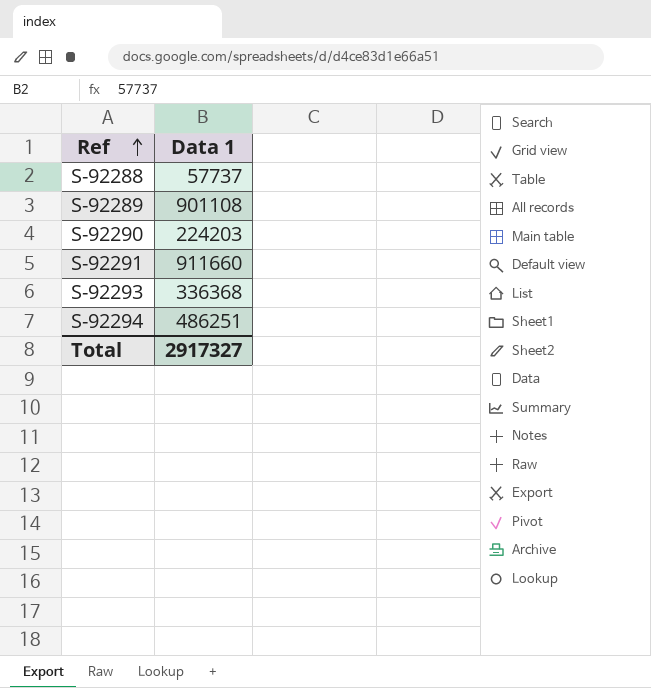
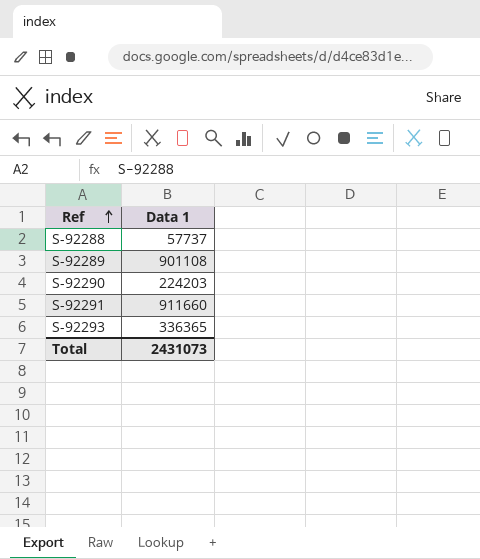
row S-92294: 486251 -> none
S-92293 | Data 1: 336368 -> 336365
Total | Data 1: 2917327 -> 2431073

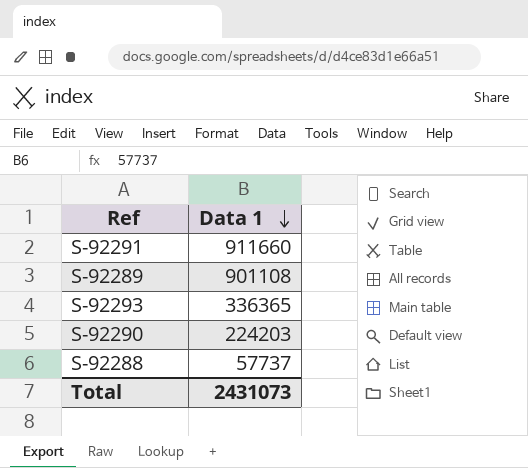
row order: Ref ascending -> Data 1 descending

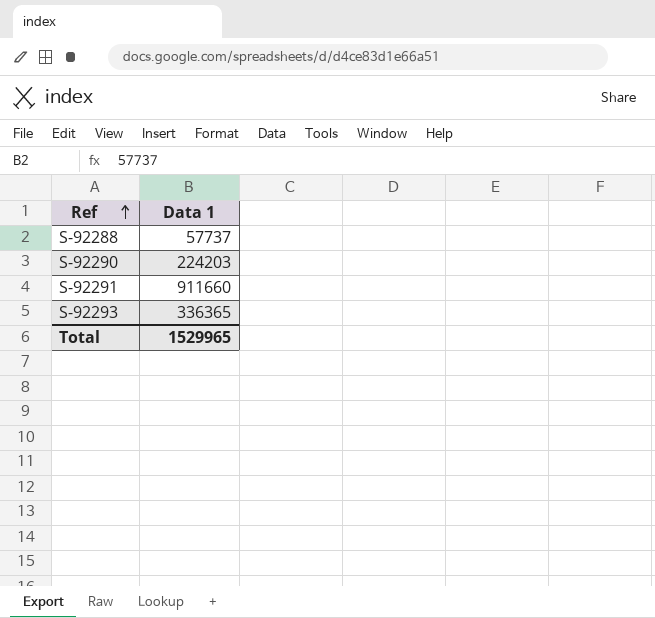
row order: Data 1 descending -> Ref ascending
row S-92289: 901108 -> none
Total | Data 1: 2431073 -> 1529965

